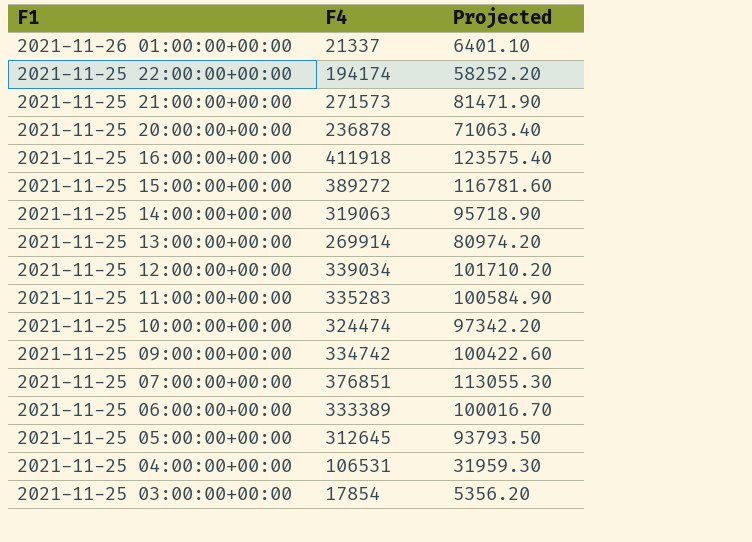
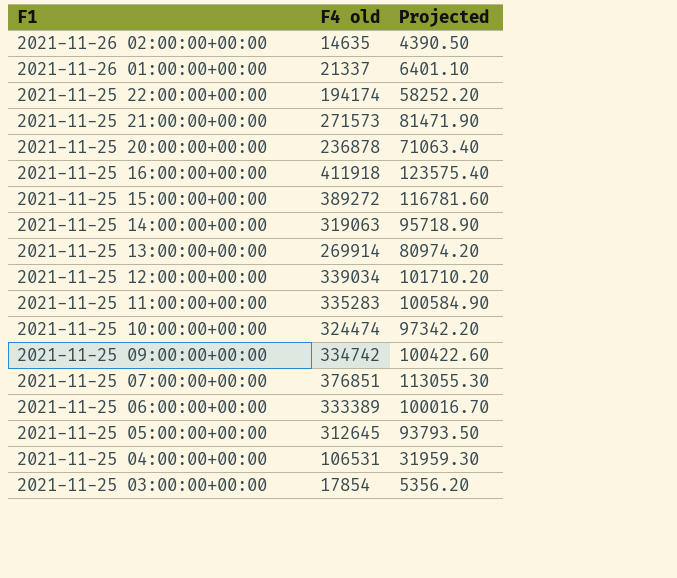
column name: F4 -> F4 old
row 2021-11-26 02:00:00+00:00: none -> 14635 | 4390.50

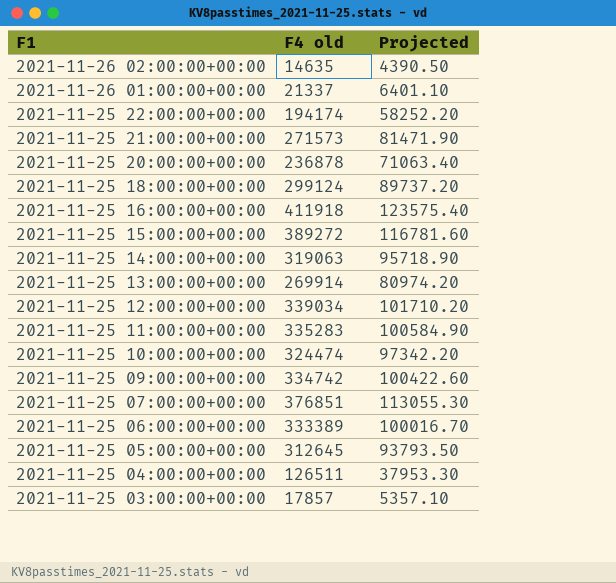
row 2021-11-25 18:00:00+00:00: none -> 299124 | 89737.20
2021-11-25 04:00:00+00:00 | F4 old: 106531 -> 126511
2021-11-25 04:00:00+00:00 | Projected: 31959.30 -> 37953.30
2021-11-25 03:00:00+00:00 | F4 old: 17854 -> 17857
2021-11-25 03:00:00+00:00 | Projected: 5356.20 -> 5357.10

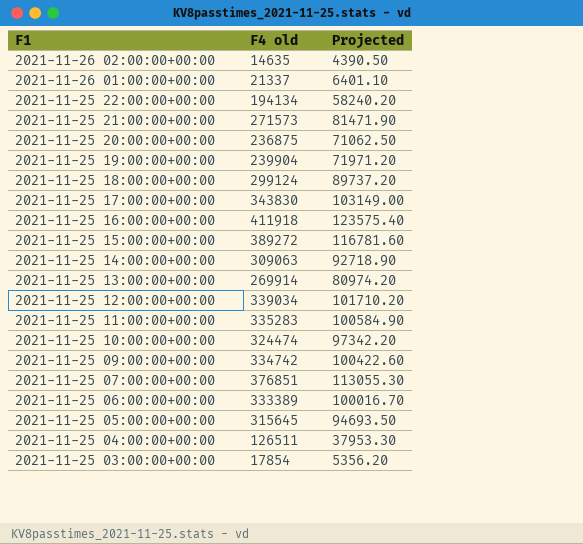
2021-11-25 22:00:00+00:00 | F4 old: 194174 -> 194134
2021-11-25 22:00:00+00:00 | Projected: 58252.20 -> 58240.20
2021-11-25 20:00:00+00:00 | F4 old: 236878 -> 236875
2021-11-25 20:00:00+00:00 | Projected: 71063.40 -> 71062.50
row 2021-11-25 19:00:00+00:00: none -> 239904 | 71971.20
row 2021-11-25 17:00:00+00:00: none -> 343830 | 103149.00
2021-11-25 14:00:00+00:00 | F4 old: 319063 -> 309063
2021-11-25 14:00:00+00:00 | Projected: 95718.90 -> 92718.90
2021-11-25 05:00:00+00:00 | F4 old: 312645 -> 315645
2021-11-25 05:00:00+00:00 | Projected: 93793.50 -> 94693.50
2021-11-25 03:00:00+00:00 | F4 old: 17857 -> 17854
2021-11-25 03:00:00+00:00 | Projected: 5357.10 -> 5356.20

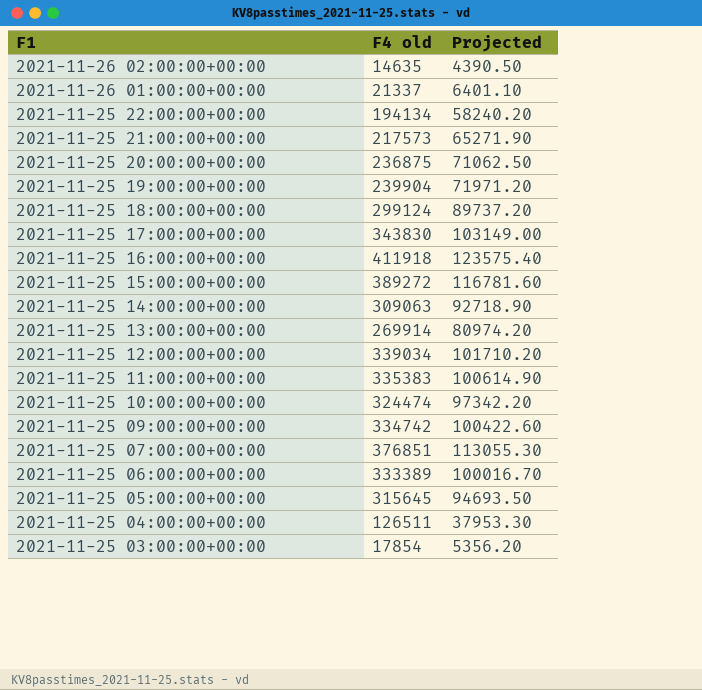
2021-11-25 21:00:00+00:00 | F4 old: 271573 -> 217573
2021-11-25 21:00:00+00:00 | Projected: 81471.90 -> 65271.90
2021-11-25 11:00:00+00:00 | F4 old: 335283 -> 335383
2021-11-25 11:00:00+00:00 | Projected: 100584.90 -> 100614.90

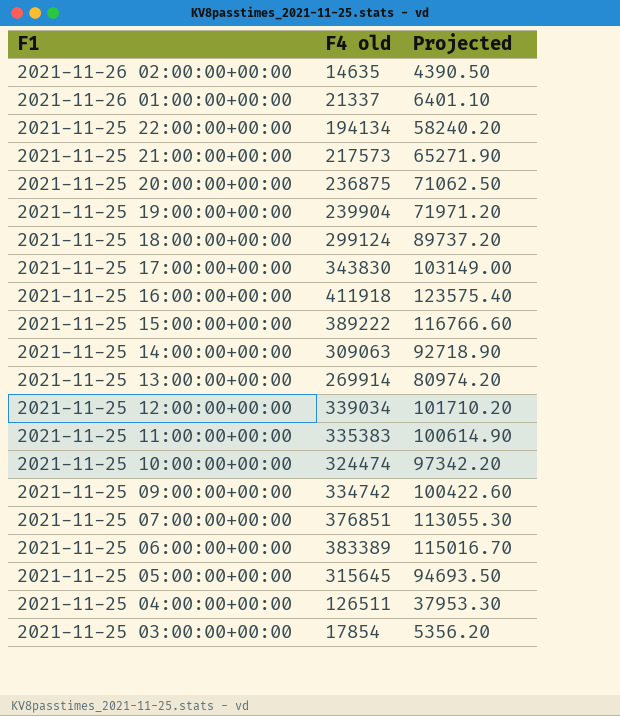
2021-11-25 15:00:00+00:00 | F4 old: 389272 -> 389222
2021-11-25 15:00:00+00:00 | Projected: 116781.60 -> 116766.60
2021-11-25 06:00:00+00:00 | F4 old: 333389 -> 383389
2021-11-25 06:00:00+00:00 | Projected: 100016.70 -> 115016.70

